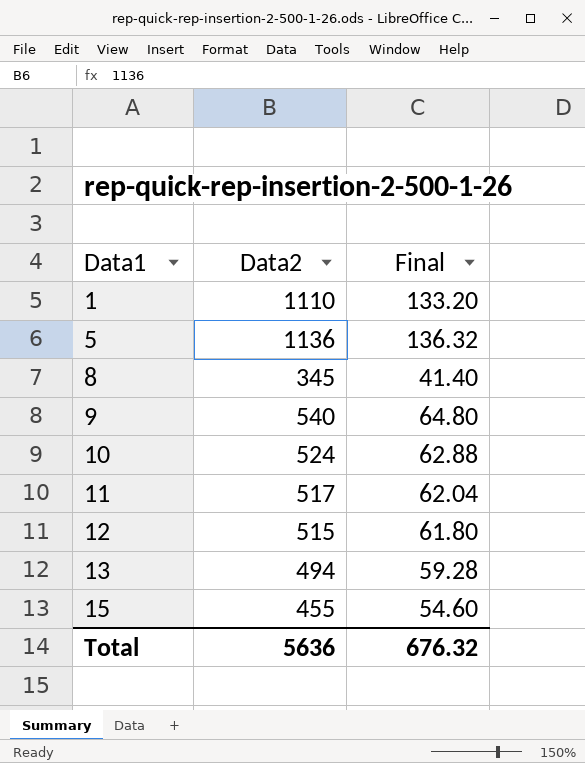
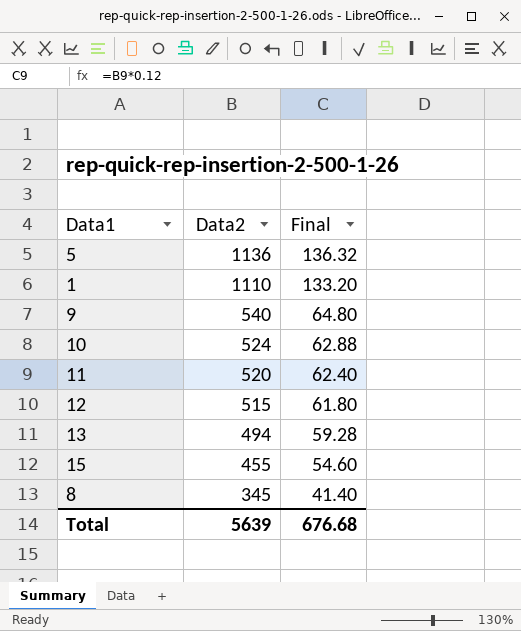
row order: Data1 ascending -> Data2 descending
11 | Data2: 517 -> 520
11 | Final: 62.04 -> 62.40
Total | Data2: 5636 -> 5639
Total | Final: 676.32 -> 676.68

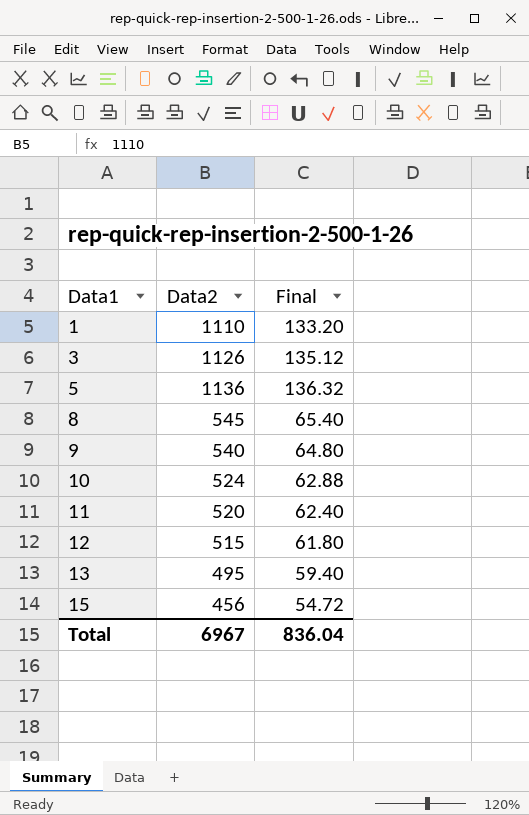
row order: Data2 descending -> Data1 ascending
row 3: none -> 1126 | 135.12
8 | Data2: 345 -> 545
8 | Final: 41.40 -> 65.40
13 | Data2: 494 -> 495
13 | Final: 59.28 -> 59.40
15 | Data2: 455 -> 456
15 | Final: 54.60 -> 54.72
Total | Data2: 5639 -> 6967
Total | Final: 676.68 -> 836.04

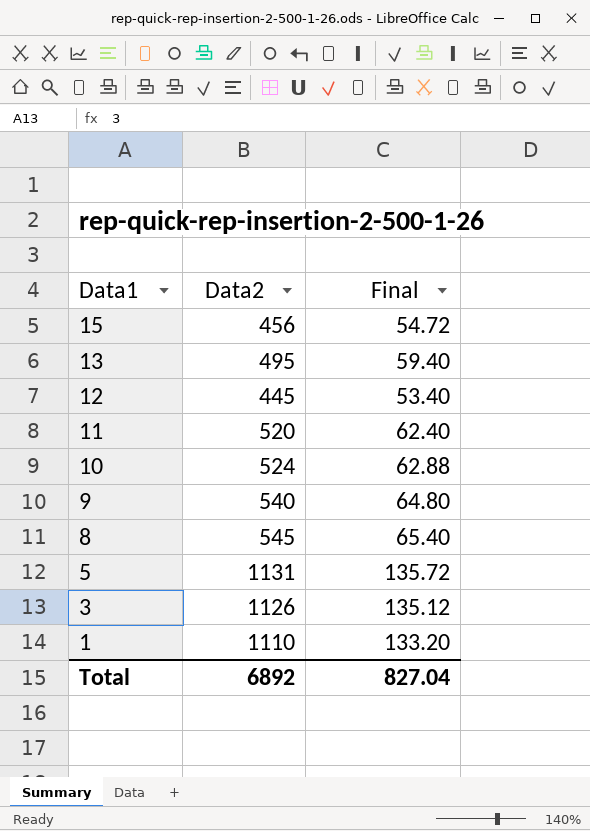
row order: Data1 ascending -> Data1 descending
12 | Data2: 515 -> 445
12 | Final: 61.80 -> 53.40
5 | Data2: 1136 -> 1131
5 | Final: 136.32 -> 135.72
Total | Data2: 6967 -> 6892
Total | Final: 836.04 -> 827.04

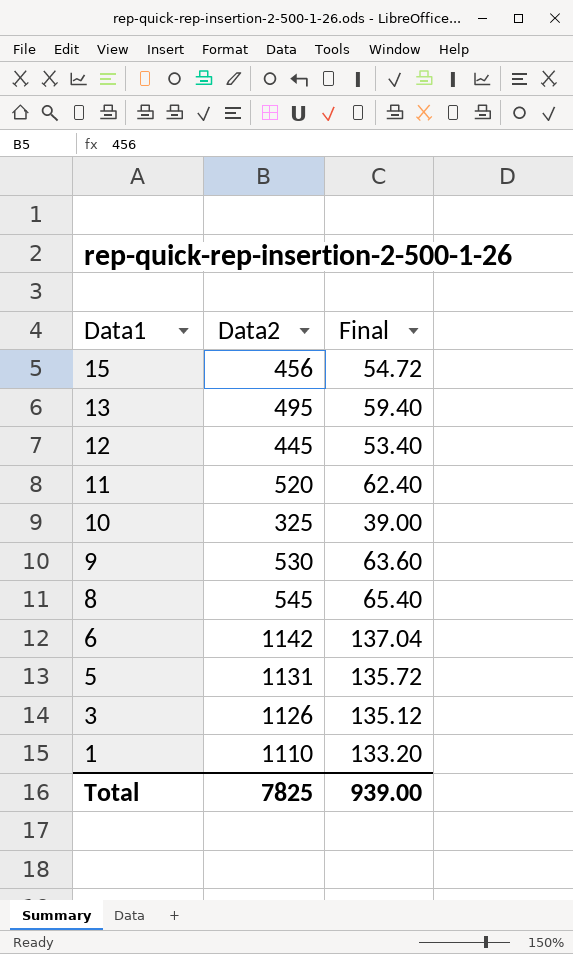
10 | Data2: 524 -> 325
10 | Final: 62.88 -> 39.00
9 | Data2: 540 -> 530
9 | Final: 64.80 -> 63.60
row 6: none -> 1142 | 137.04
Total | Data2: 6892 -> 7825
Total | Final: 827.04 -> 939.00

